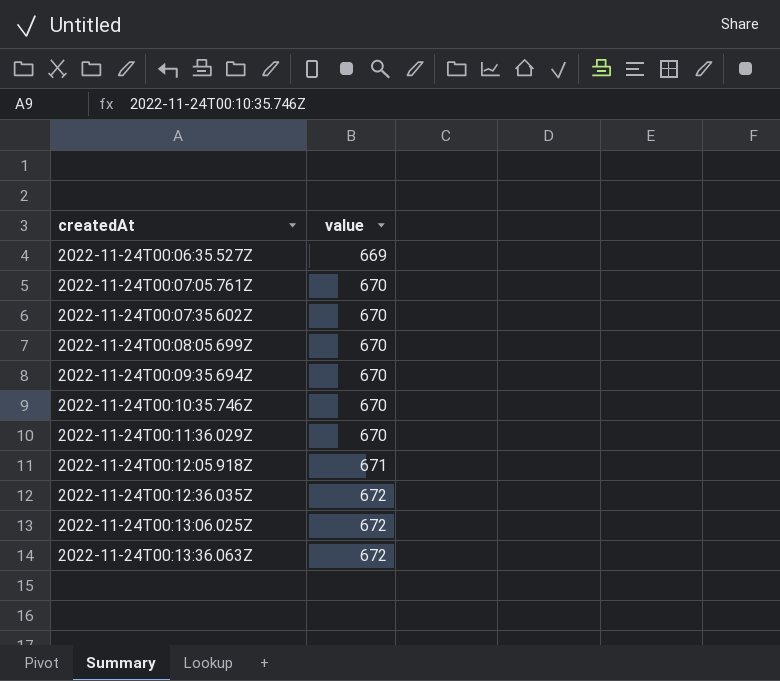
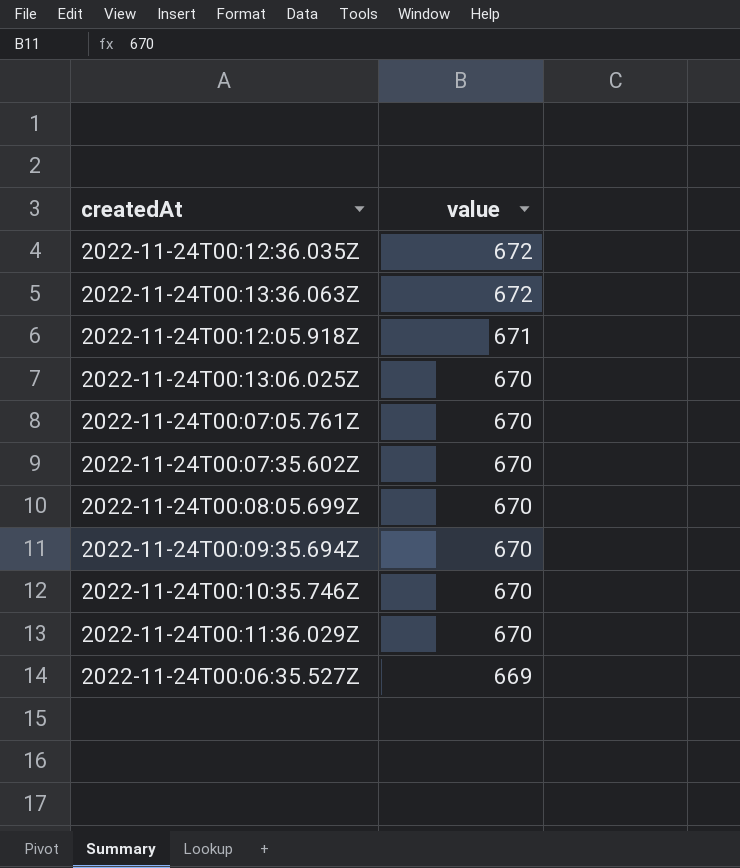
row order: createdAt ascending -> value descending
2022-11-24T00:13:06.025Z | value: 672 -> 670

